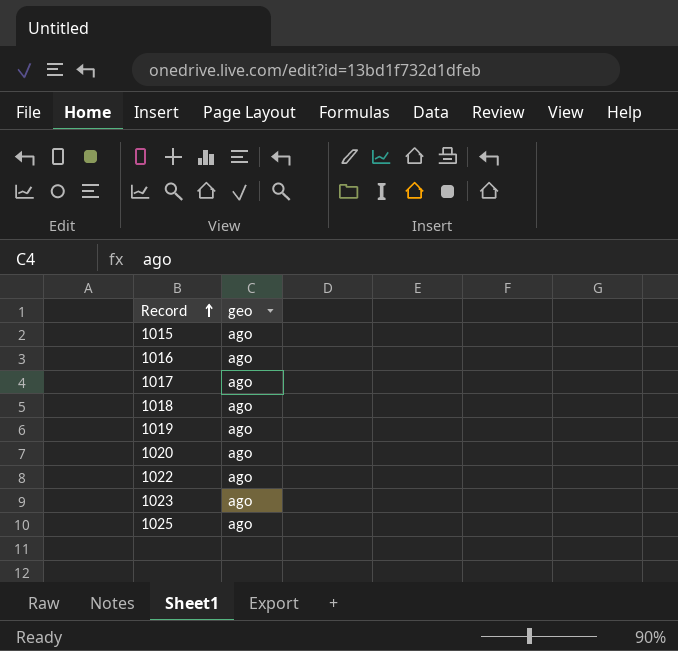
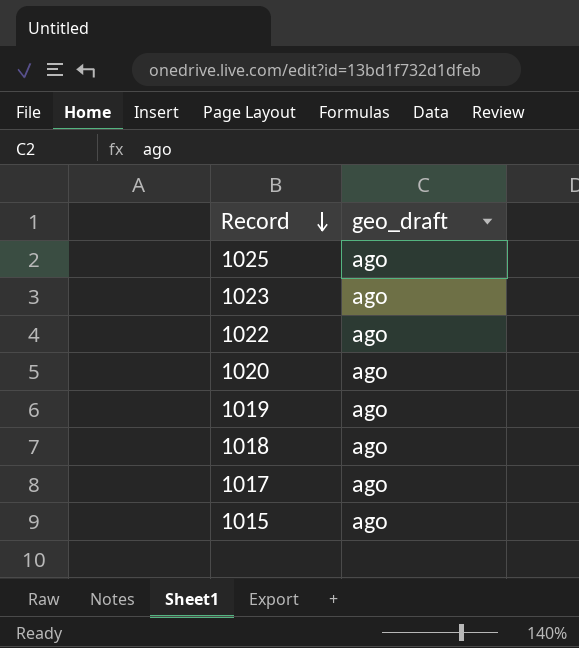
row order: Record ascending -> Record descending
column name: geo -> geo_draft
row 1016: ago -> none

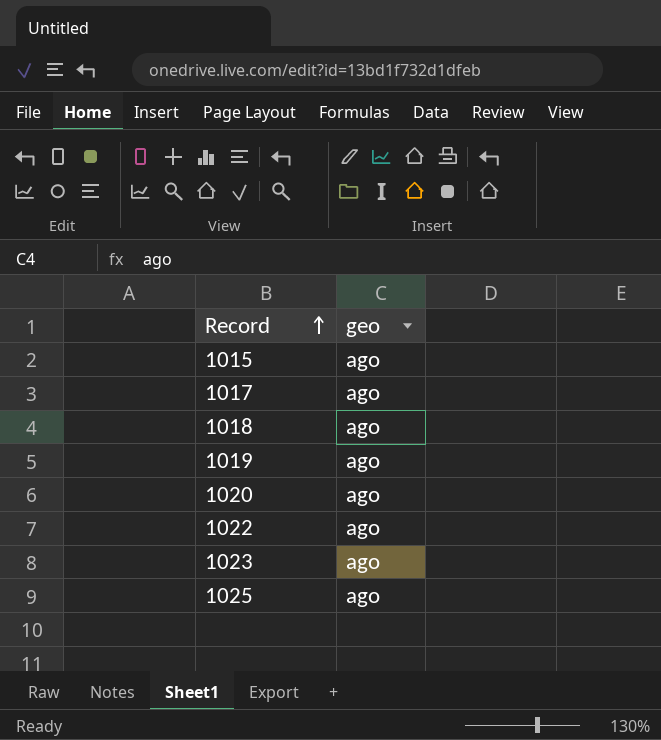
row order: Record descending -> Record ascending
column name: geo_draft -> geo

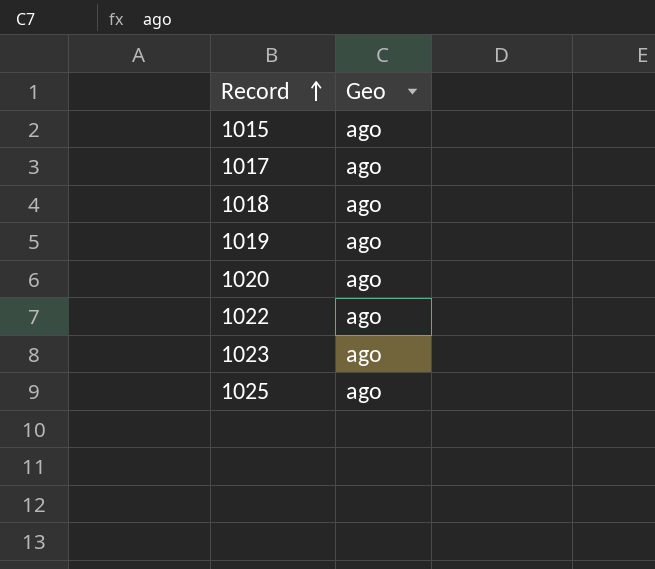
column name: geo -> Geo

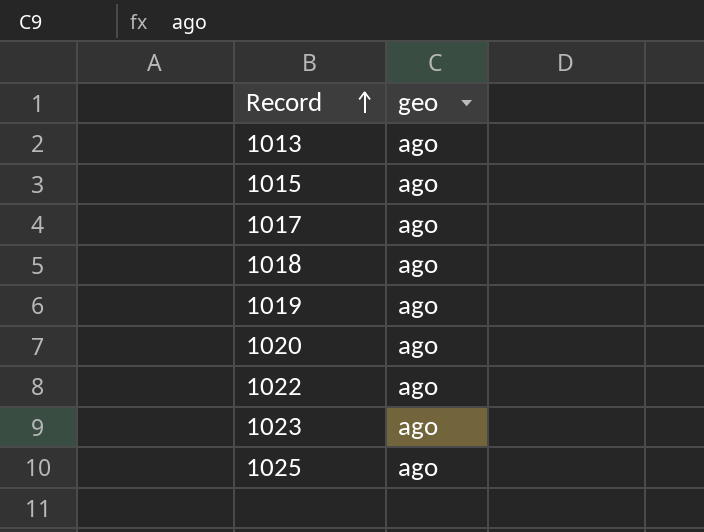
column name: Geo -> geo
row 1013: none -> ago

